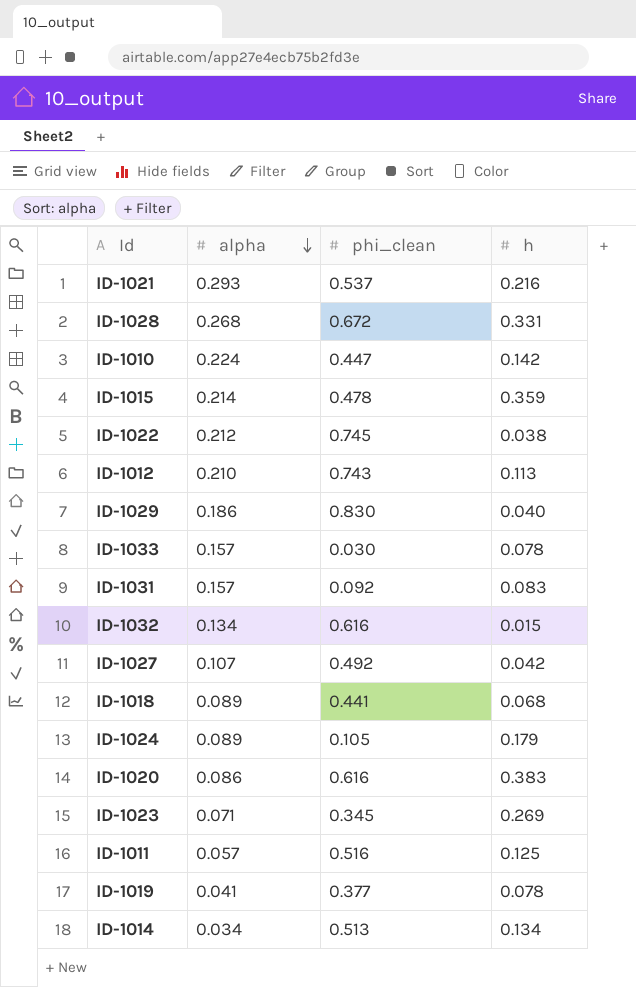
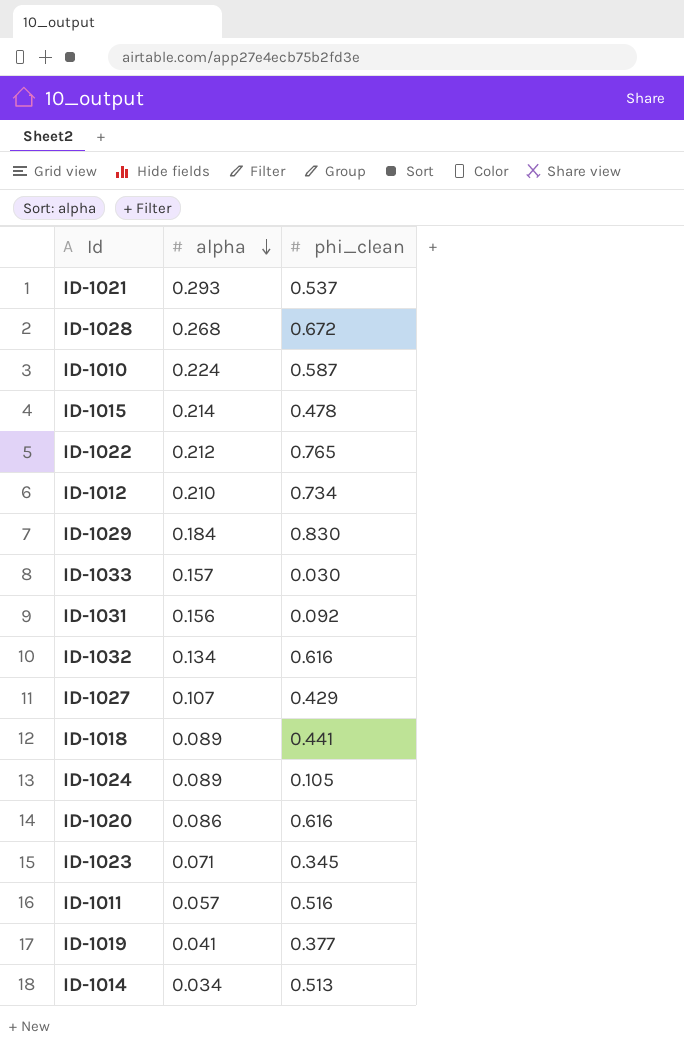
column h | position: 4 -> none
ID-1010 | phi_clean: 0.447 -> 0.587
ID-1022 | phi_clean: 0.745 -> 0.765
ID-1012 | phi_clean: 0.743 -> 0.734
ID-1029 | alpha: 0.186 -> 0.184
ID-1031 | alpha: 0.157 -> 0.156
ID-1027 | phi_clean: 0.492 -> 0.429

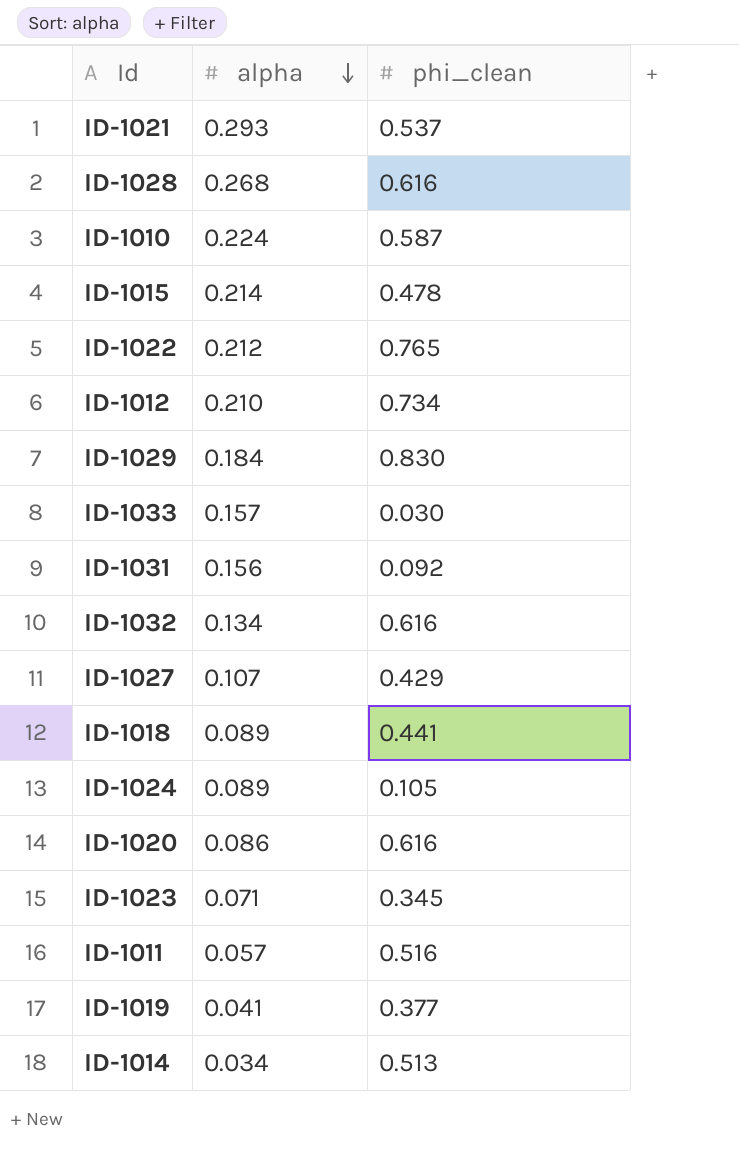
ID-1028 | phi_clean: 0.672 -> 0.616

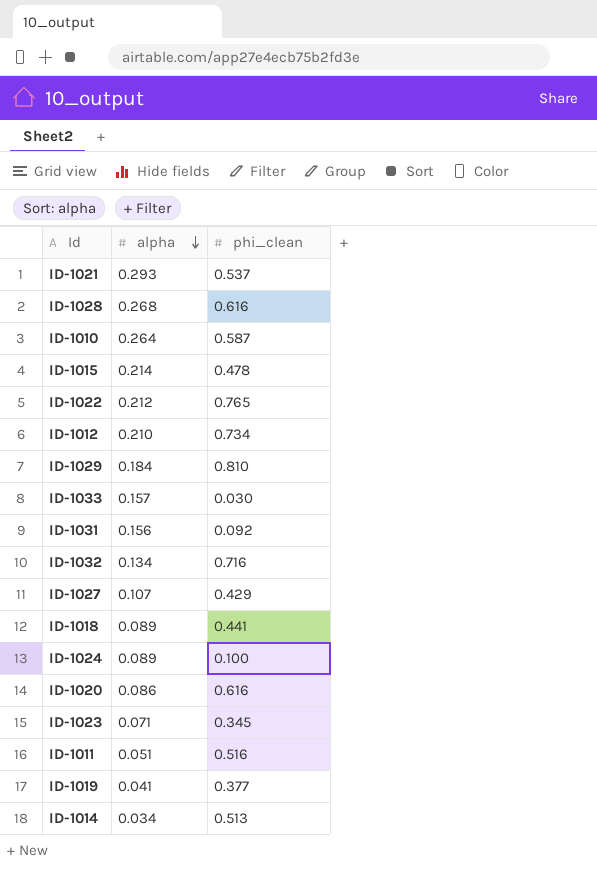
ID-1010 | alpha: 0.224 -> 0.264
ID-1029 | phi_clean: 0.830 -> 0.810
ID-1032 | phi_clean: 0.616 -> 0.716
ID-1024 | phi_clean: 0.105 -> 0.100
ID-1011 | alpha: 0.057 -> 0.051

